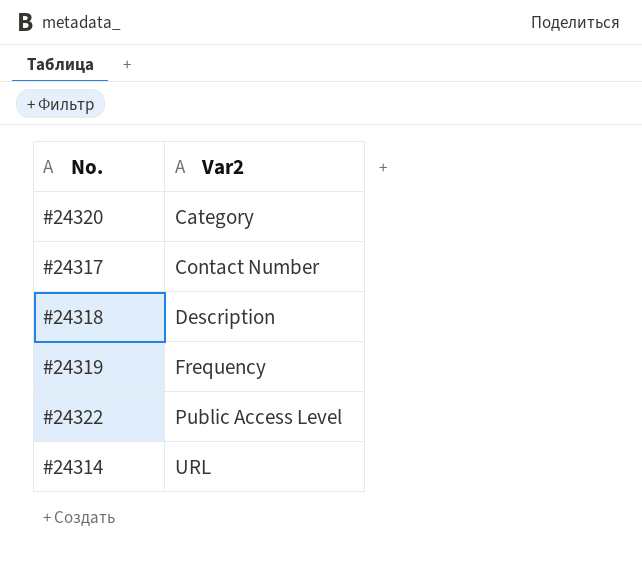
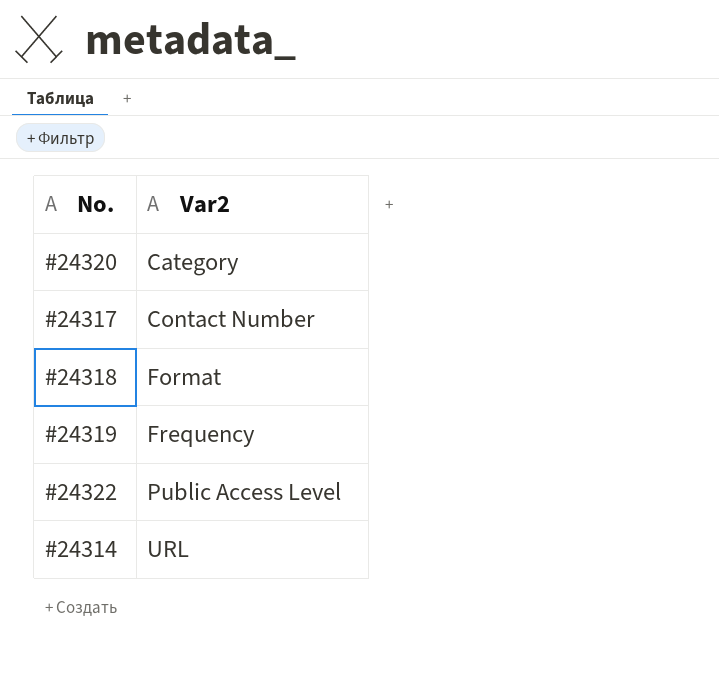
#24318 | Var2: Description -> Format

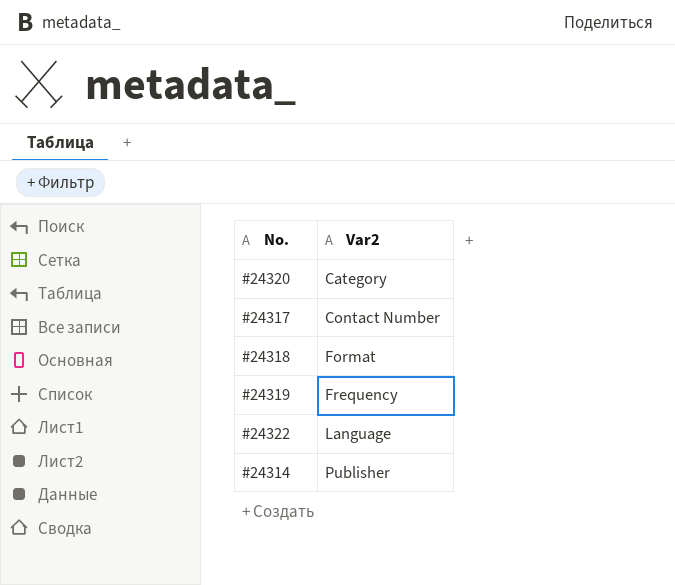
#24322 | Var2: Public Access Level -> Language
#24314 | Var2: URL -> Publisher

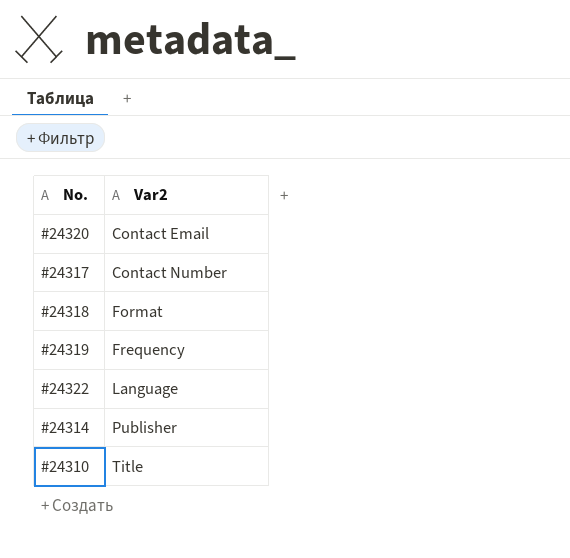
#24320 | Var2: Category -> Contact Email
row #24310: none -> Title

